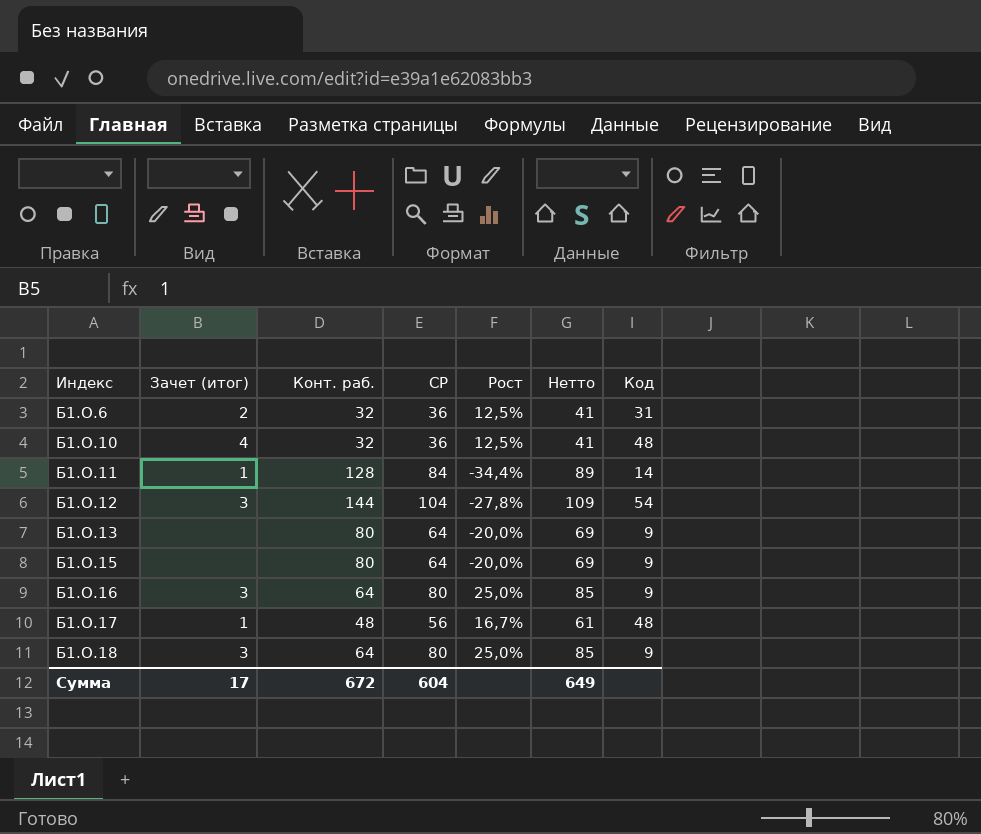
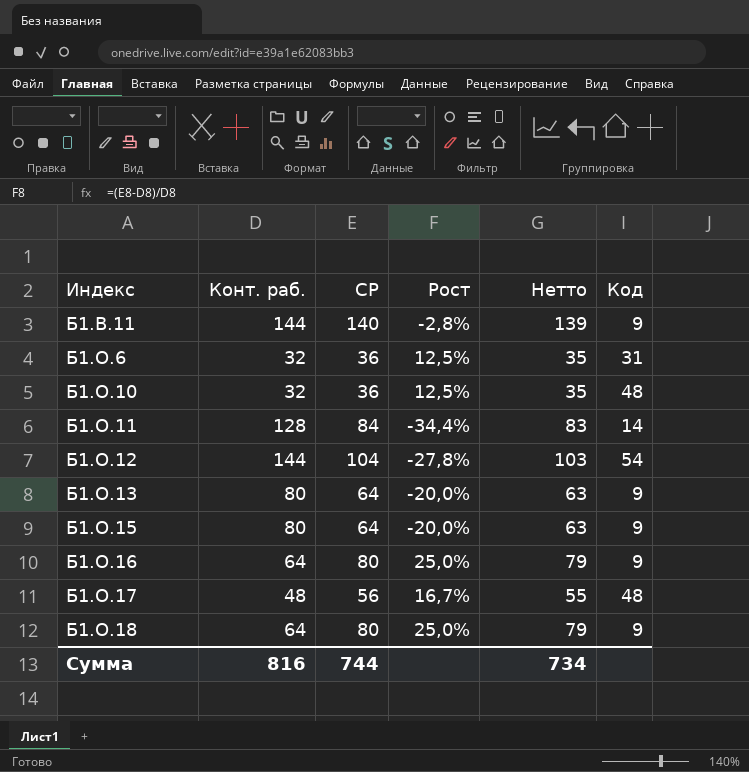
column Зачет (итог) | position: 2 -> none
column Нетто | formula: [СР] + 5 -> [СР] - 1
row Б1.В.11: none -> 144 | 140 | -2,8% | 139 | 9
Сумма | Конт. раб.: 672 -> 816
Сумма | СР: 604 -> 744
Сумма | Нетто: 649 -> 734

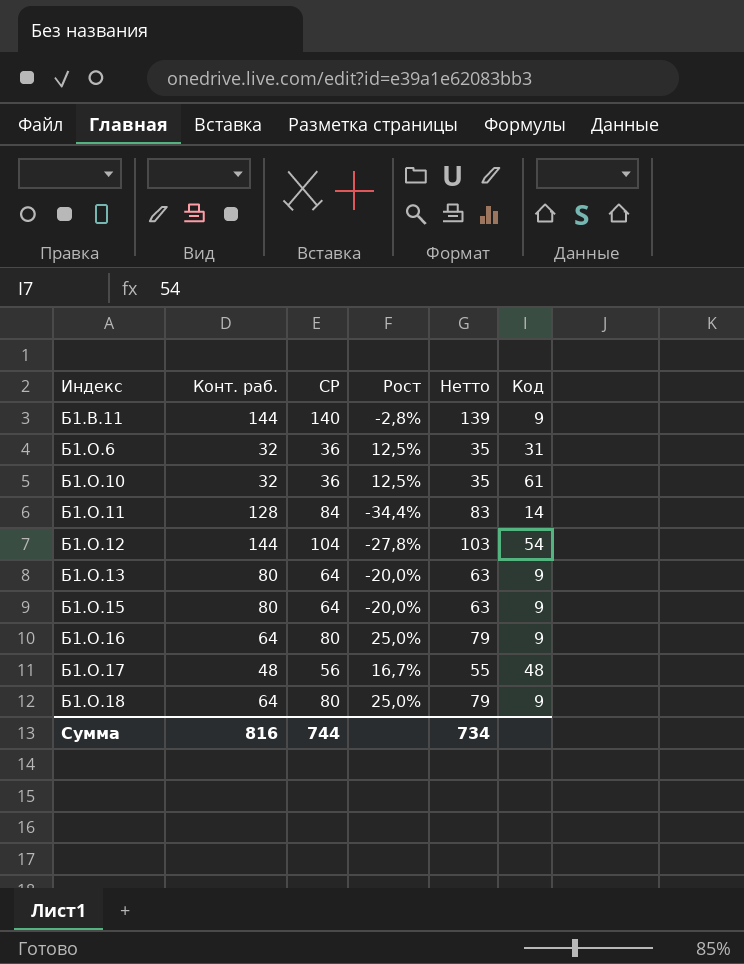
Б1.О.10 | Код: 48 -> 61

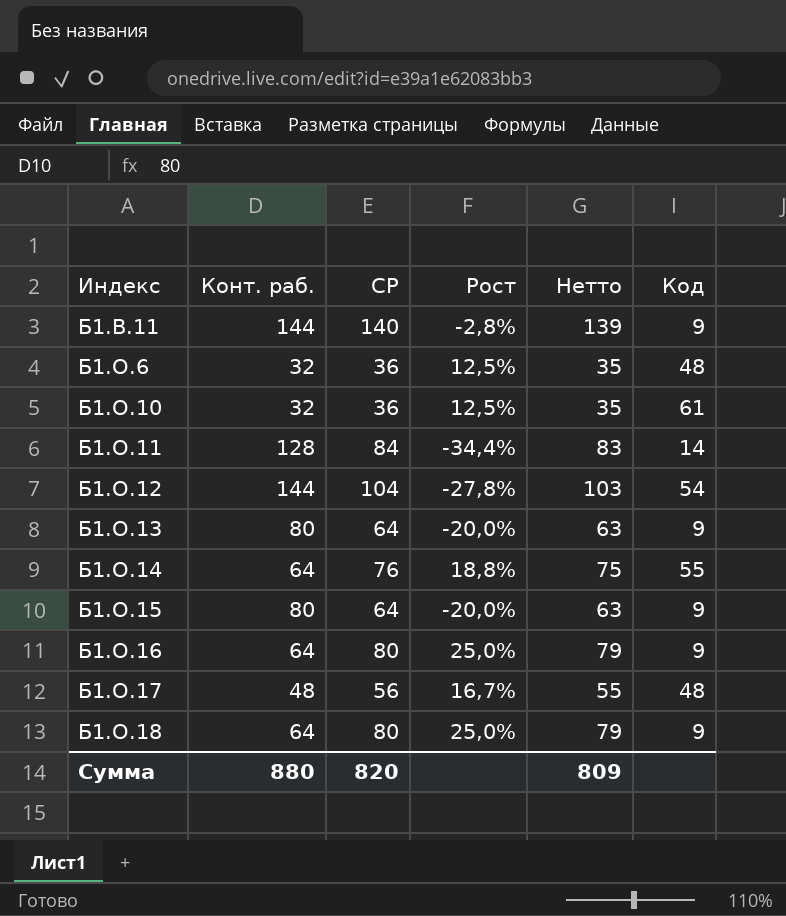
Б1.О.6 | Код: 31 -> 48
row Б1.О.14: none -> 64 | 76 | 18,8% | 75 | 55
Сумма | Конт. раб.: 816 -> 880
Сумма | СР: 744 -> 820
Сумма | Нетто: 734 -> 809

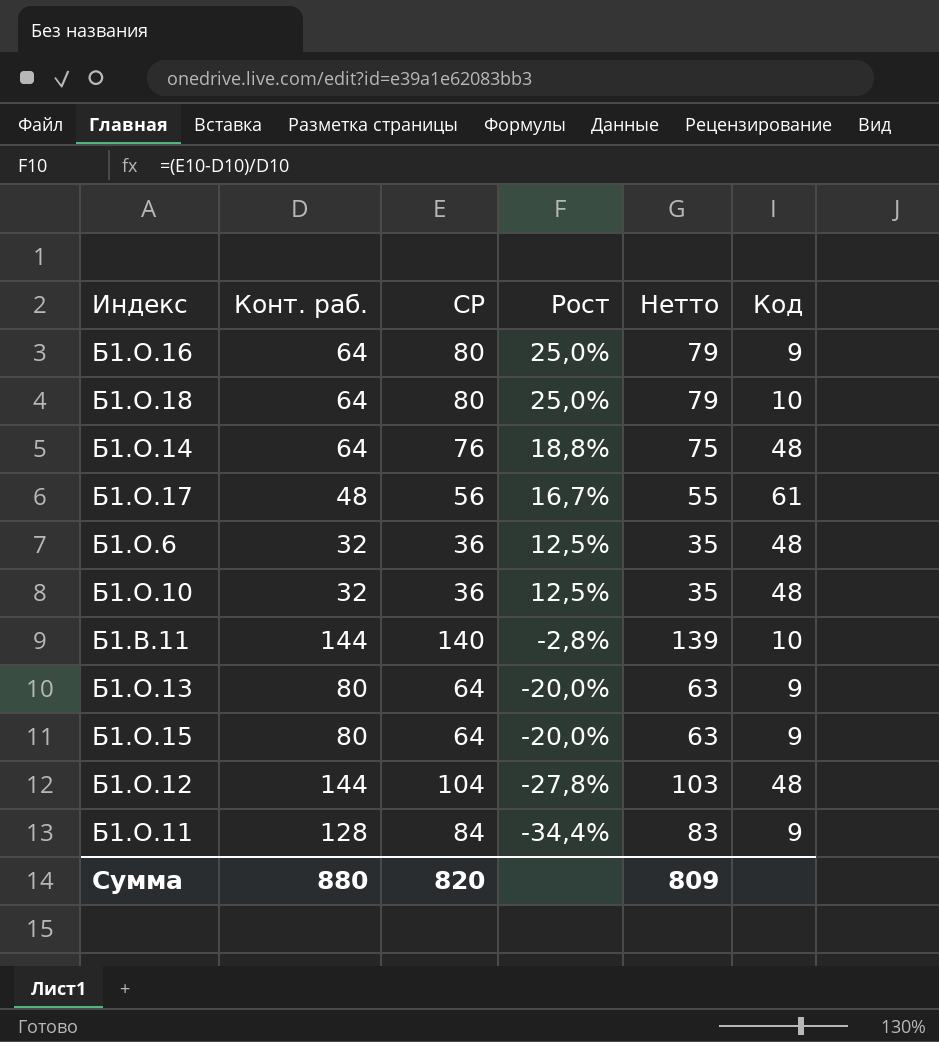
row order: Индекс ascending -> Рост descending
Б1.О.18 | Код: 9 -> 10
Б1.О.14 | Код: 55 -> 48
Б1.О.17 | Код: 48 -> 61
Б1.О.10 | Код: 61 -> 48
Б1.В.11 | Код: 9 -> 10
Б1.О.12 | Код: 54 -> 48
Б1.О.11 | Код: 14 -> 9

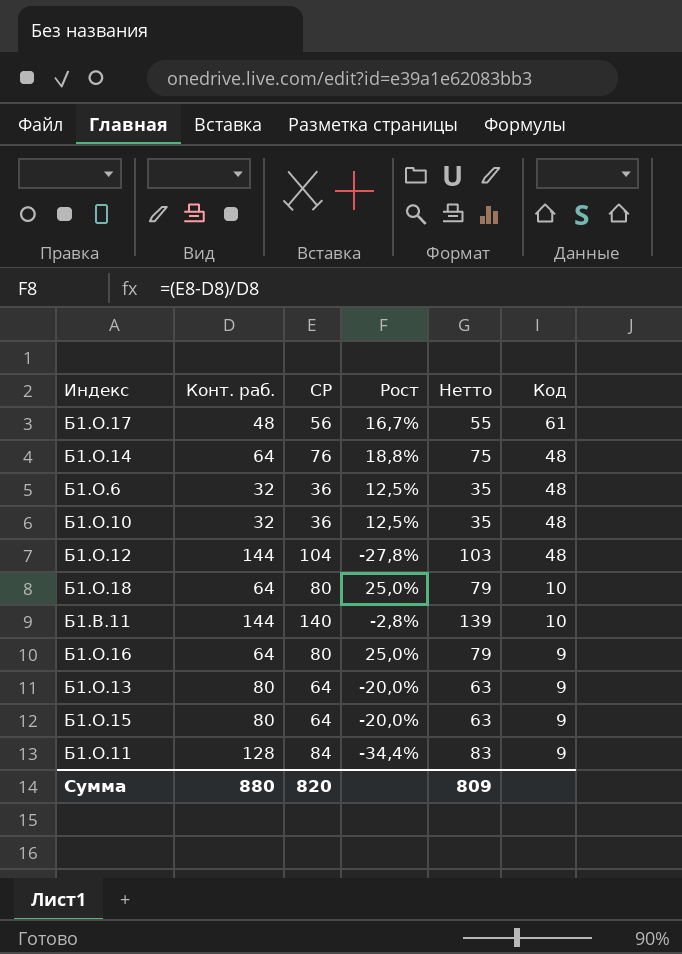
row order: Рост descending -> Код descending

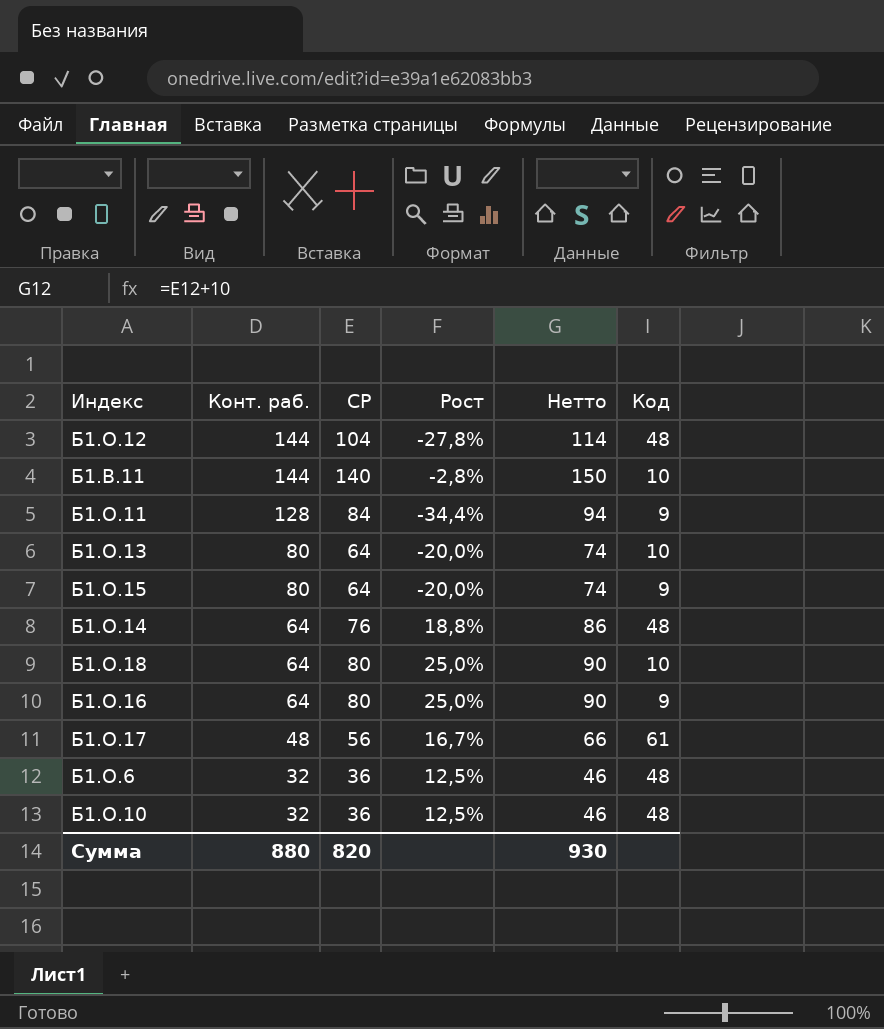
row order: Код descending -> Конт. раб. descending
column Нетто | formula: [СР] - 1 -> [СР] + 10
Б1.О.13 | Код: 9 -> 10
Сумма | Нетто: 809 -> 930

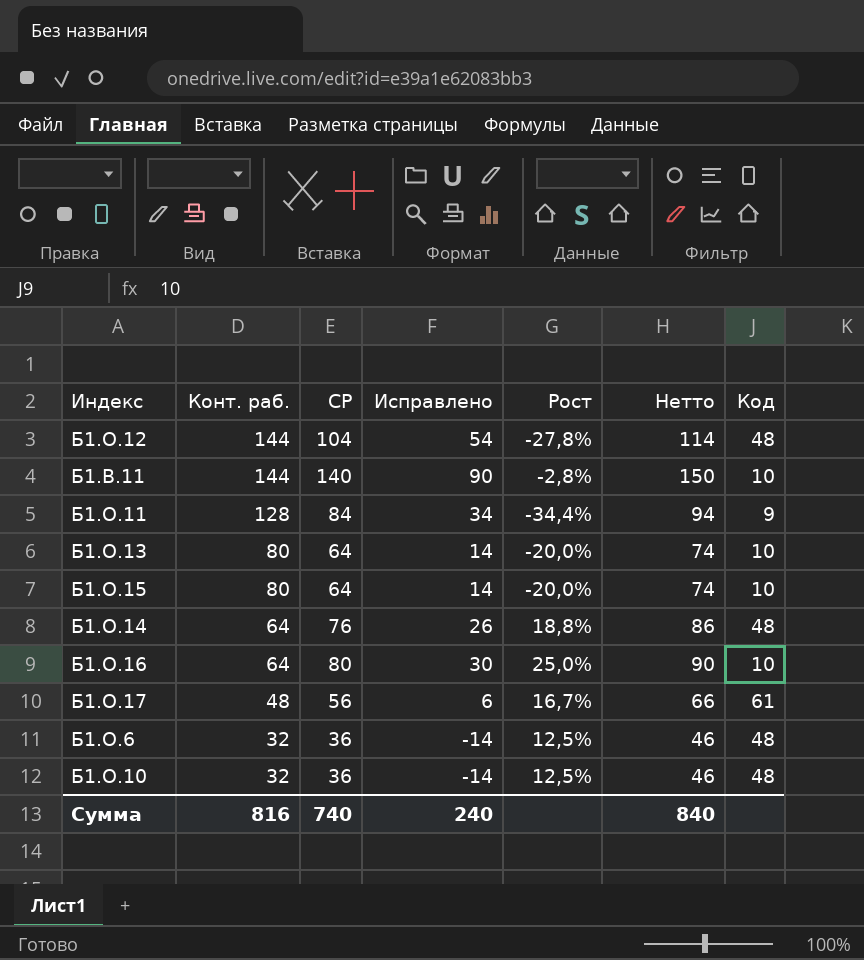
column Исправлено | formula: none -> [СР] - 50
row Б1.О.18: 64 | 80 | 25,0% | 90 | 10 -> none
Б1.О.15 | Код: 9 -> 10
Б1.О.16 | Код: 9 -> 10
Сумма | Конт. раб.: 880 -> 816
Сумма | СР: 820 -> 740
Сумма | Нетто: 930 -> 840

